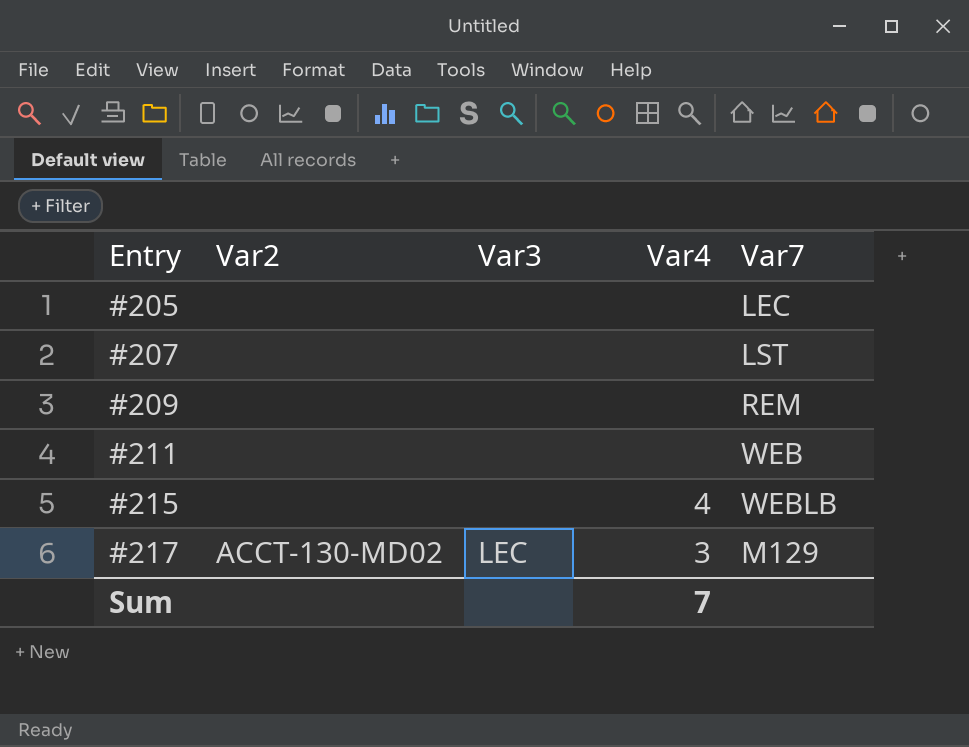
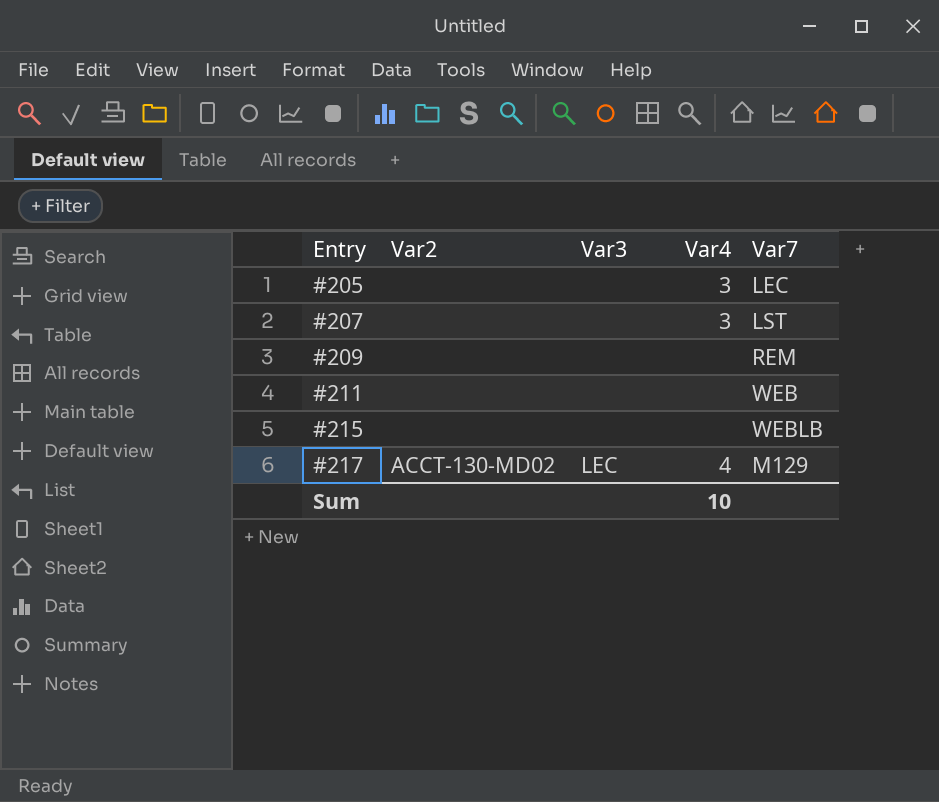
#205 | Var4: none -> 3
#207 | Var4: none -> 3
#215 | Var4: 4 -> none
#217 | Var4: 3 -> 4
Sum | Var4: 7 -> 10

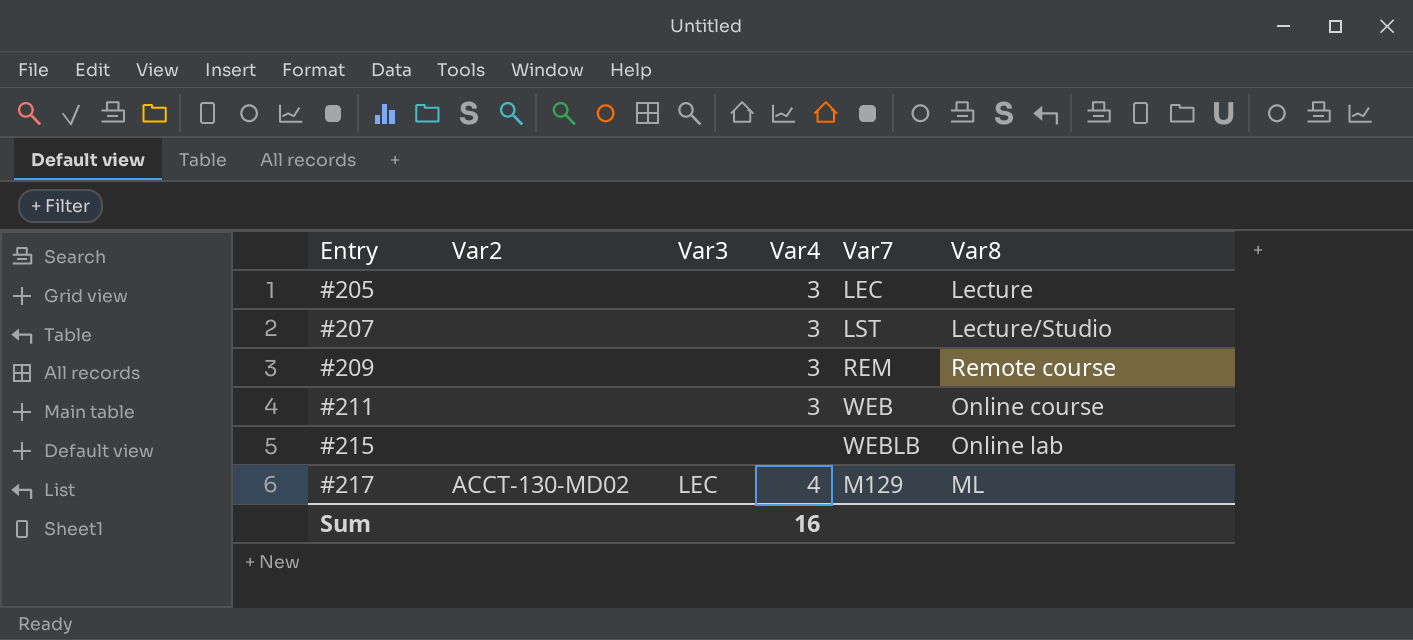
column Var8 | position: none -> 6
#209 | Var4: none -> 3
#211 | Var4: none -> 3
Sum | Var4: 10 -> 16

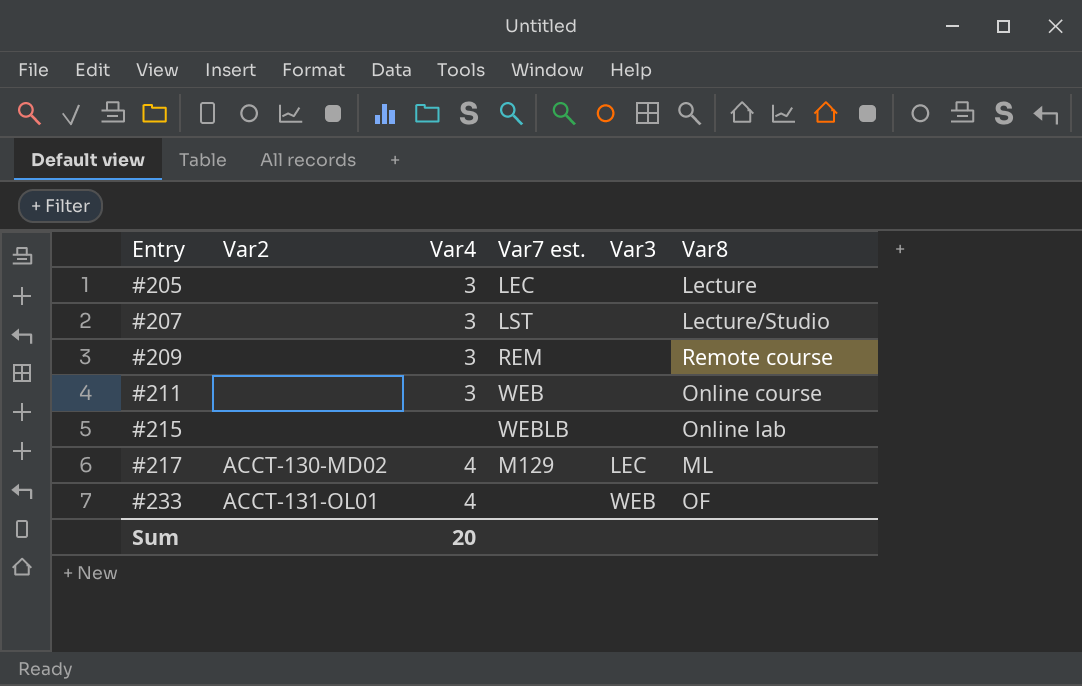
column name: Var7 -> Var7 est.
column Var3 | position: 3 -> 5
row #233: none -> ACCT-131-OL01 | 4 | none | WEB | OF
Sum | Var4: 16 -> 20

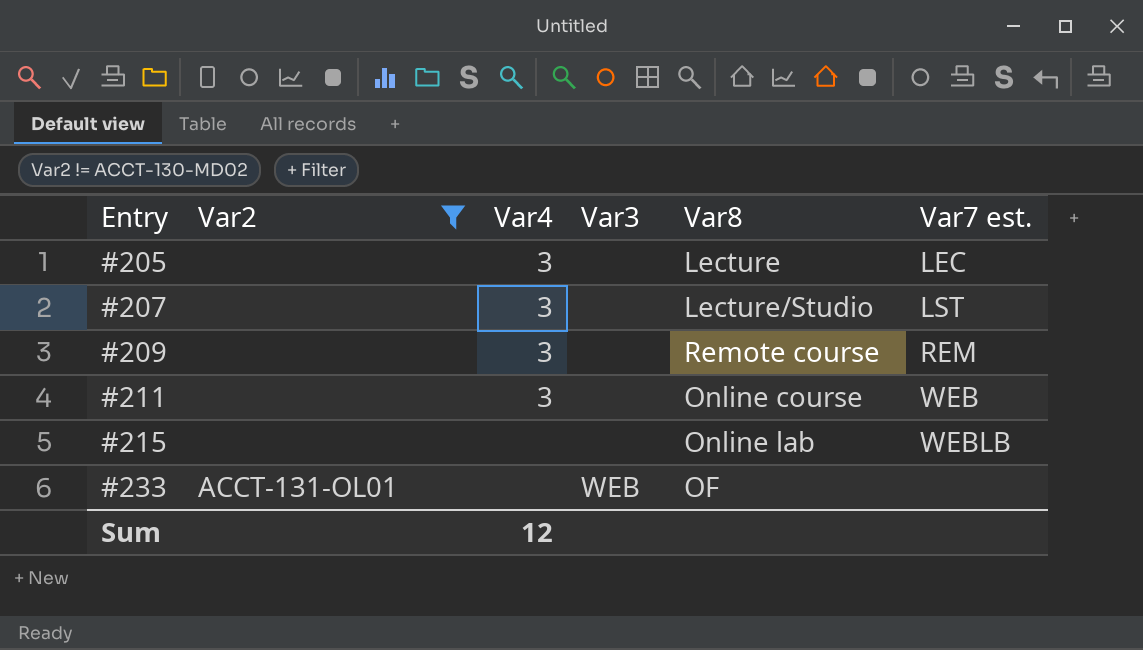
filter: none -> Var2 != ACCT-130-MD02
column Var7 est. | position: 4 -> 6
#233 | Var4: 4 -> none
Sum | Var4: 20 -> 12

